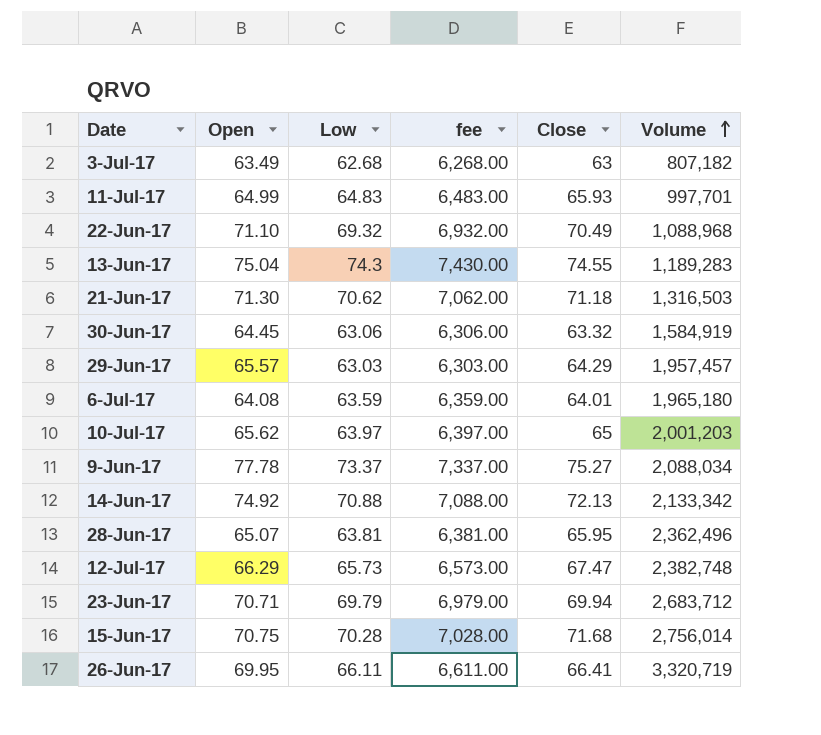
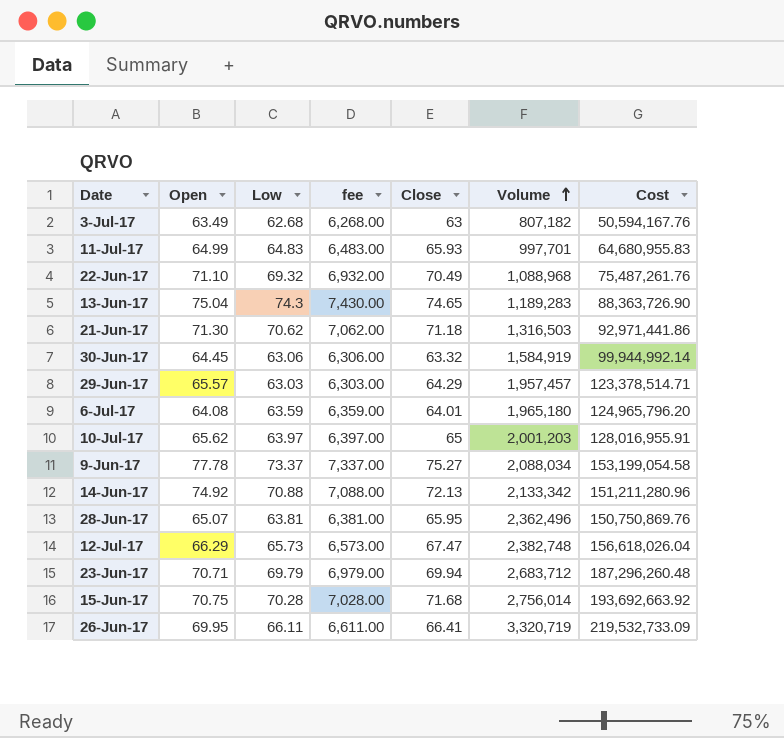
column Cost | formula: none -> [Low] * [Volume]
13-Jun-17 | Close: 74.55 -> 74.65

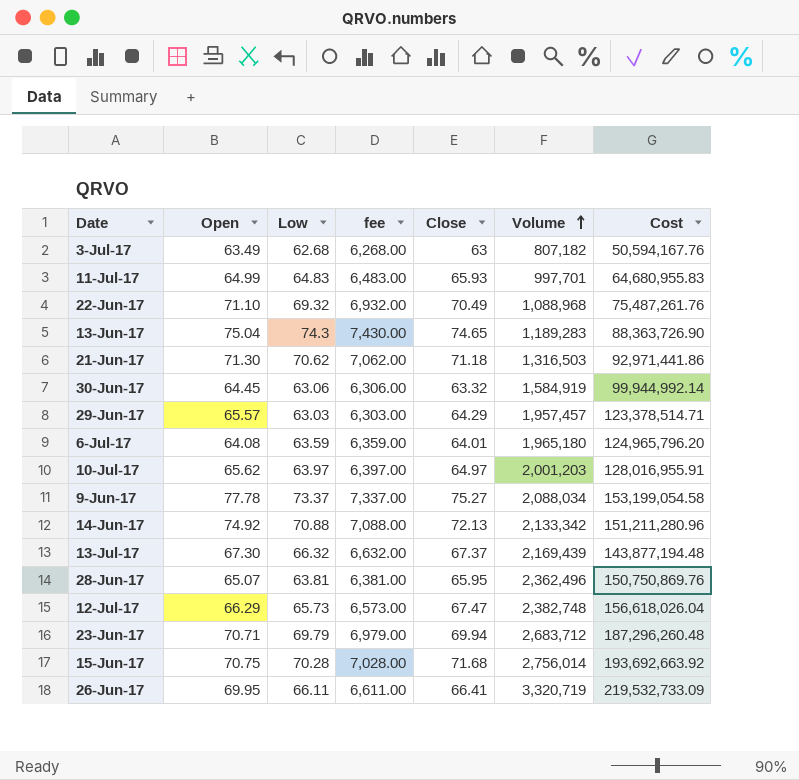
10-Jul-17 | Close: 65 -> 64.97
row 13-Jul-17: none -> 67.30 | 66.32 | 6,632.00 | 67.37 | 2,169,439 | 143,877,194.48

